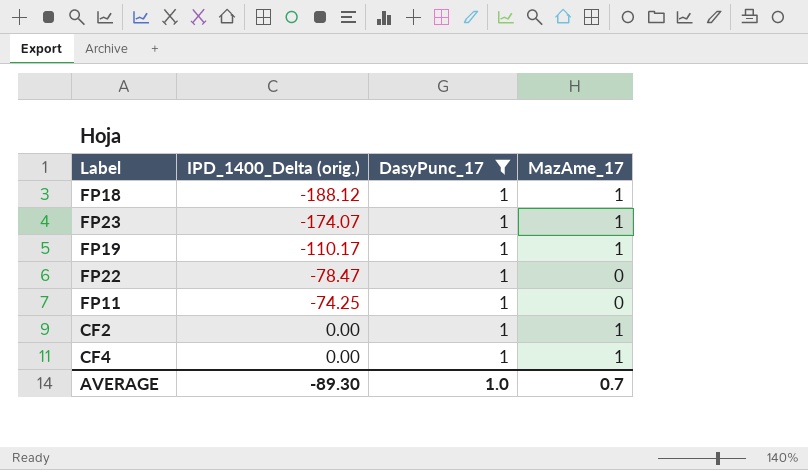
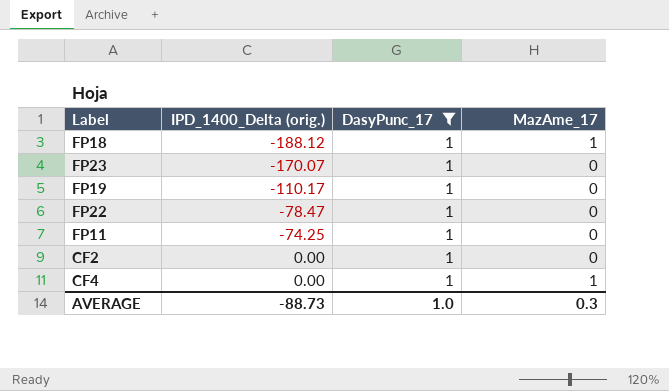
FP23 | IPD_1400_Delta (orig.): -174.07 -> -170.07
FP23 | MazAme_17: 1 -> 0
FP19 | MazAme_17: 1 -> 0
CF2 | MazAme_17: 1 -> 0
AVERAGE | IPD_1400_Delta (orig.): -89.30 -> -88.73
AVERAGE | MazAme_17: 0.7 -> 0.3

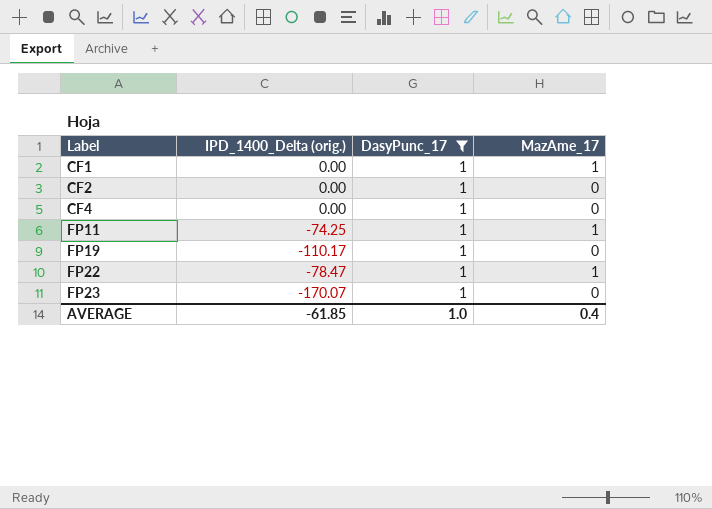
row order: IPD_1400_Delta (orig.) ascending -> Label ascending
row FP18: -188.12 | 1 | 1 -> none
row CF1: none -> 0.00 | 1 | 1
CF4 | MazAme_17: 1 -> 0
FP11 | MazAme_17: 0 -> 1
FP22 | MazAme_17: 0 -> 1
AVERAGE | IPD_1400_Delta (orig.): -88.73 -> -61.85
AVERAGE | MazAme_17: 0.3 -> 0.4

